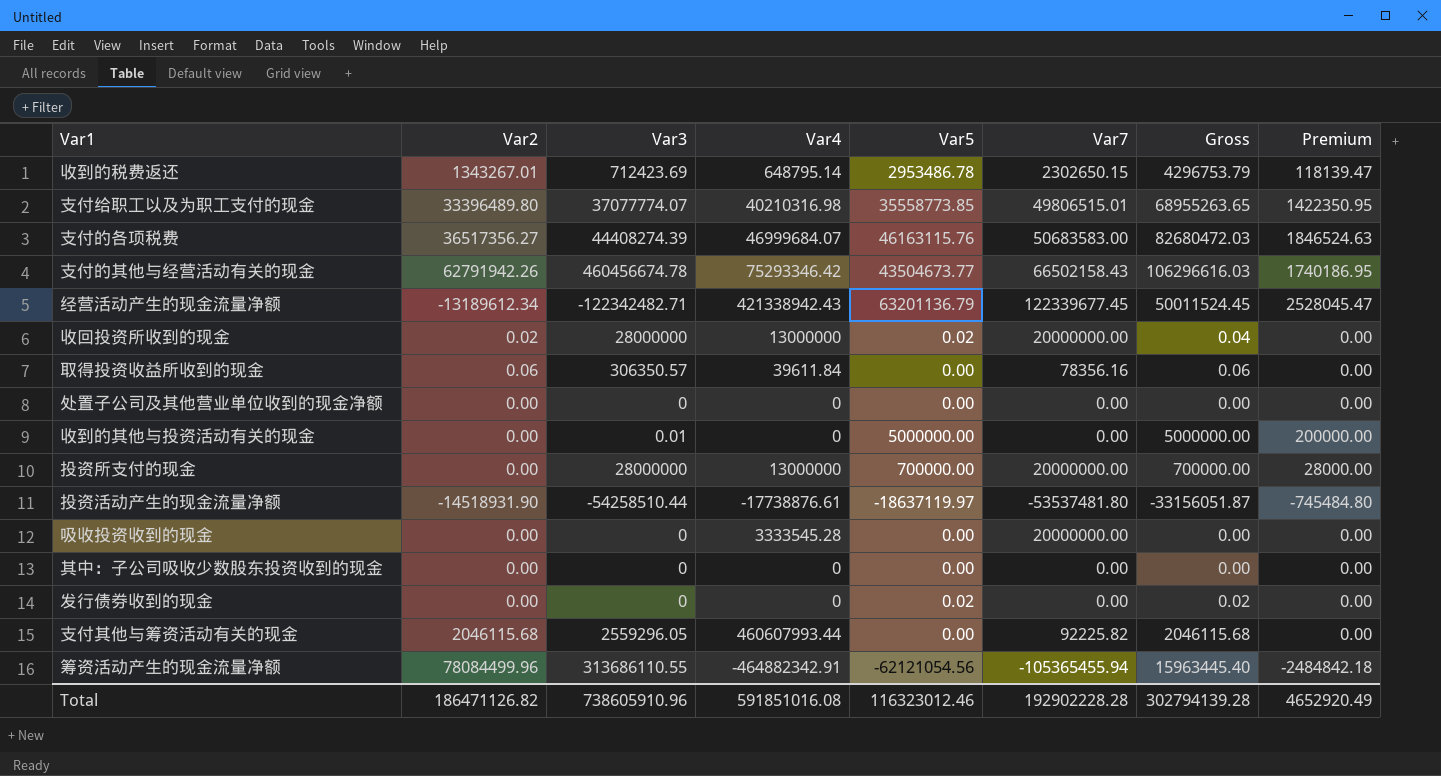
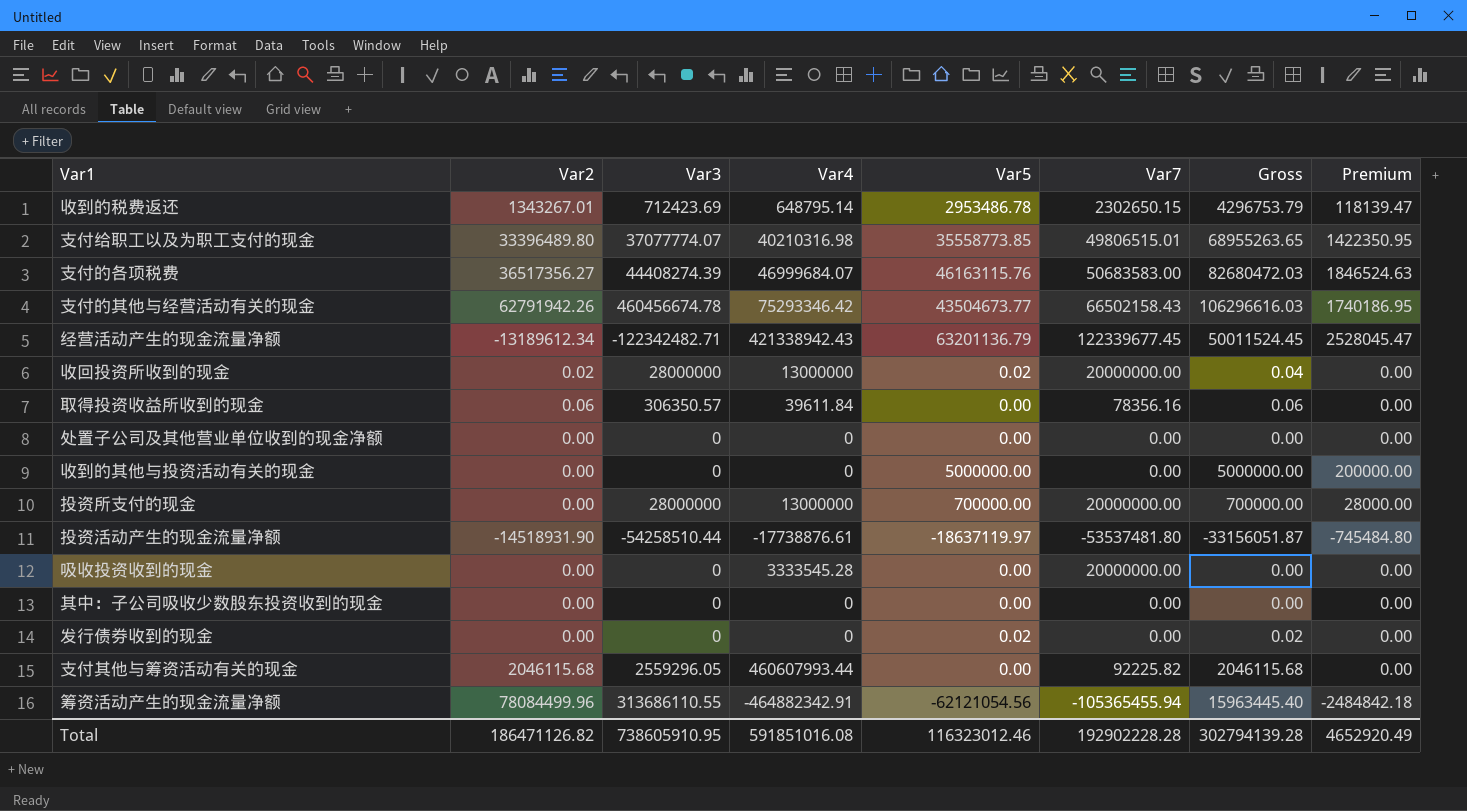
收到的其他与投资活动有关的现金 | Var3: 0.01 -> 0
Total | Var3: 738605910.96 -> 738605910.95

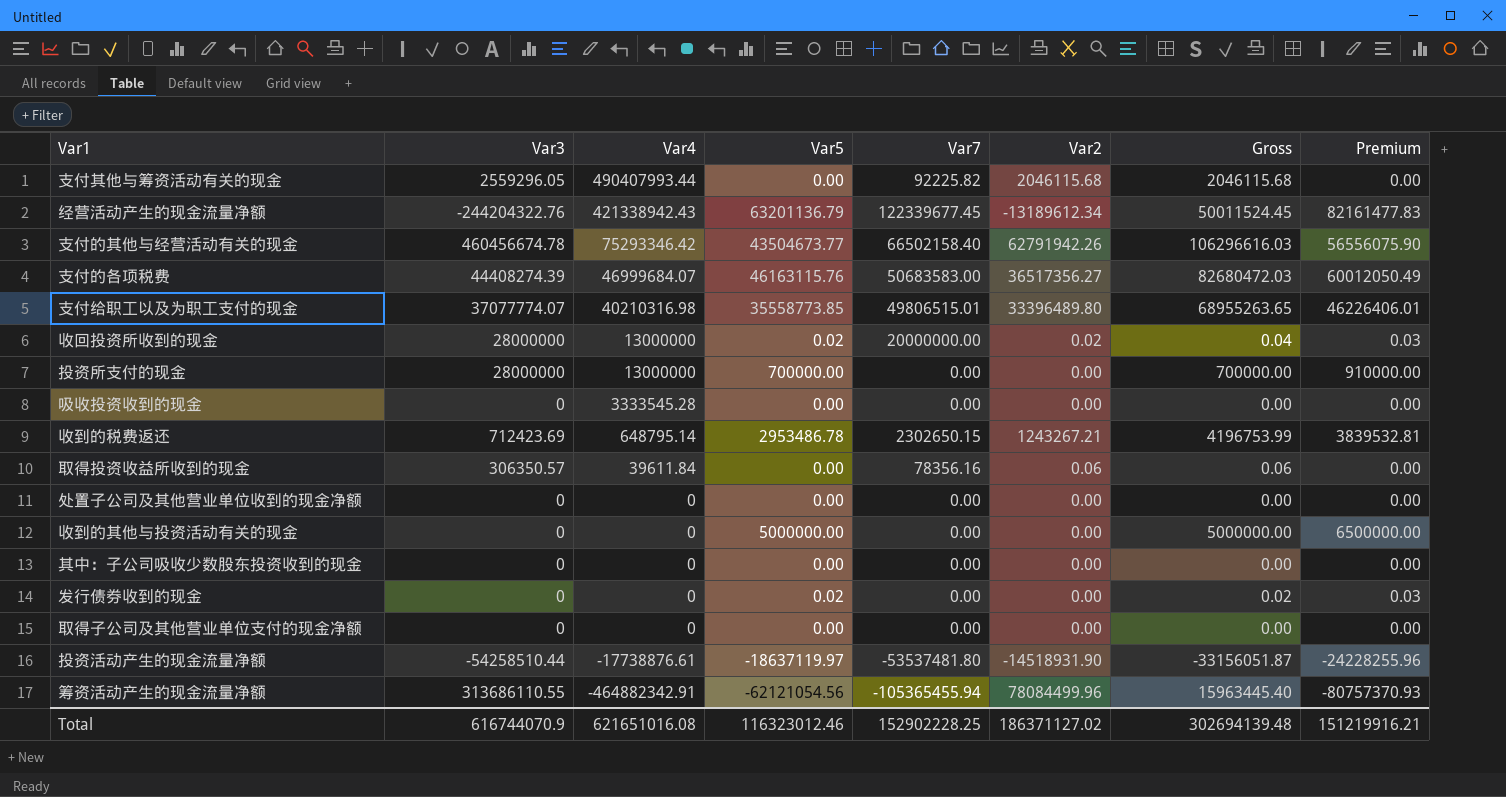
row order: none -> Var4 descending
column Var2 | position: 2 -> 6
column Premium | formula: [Var5] * 0.04 -> [Var5] * 1.3
支付其他与筹资活动有关的现金 | Var4: 460607993.44 -> 490407993.44
经营活动产生的现金流量净额 | Var3: -122342482.71 -> -244204322.76
支付的其他与经营活动有关的现金 | Var7: 66502158.43 -> 66502158.40
投资所支付的现金 | Var7: 20000000.00 -> 0.00
吸收投资收到的现金 | Var7: 20000000.00 -> 0.00
收到的税费返还 | Var2: 1343267.01 -> 1243267.21
收到的税费返还 | Gross: 4296753.79 -> 4196753.99
row 取得子公司及其他营业单位支付的现金净额: none -> 0 | 0 | 0.00 | 0.00 | 0.00 | 0.00 | 0.00
Total | Var3: 738605910.95 -> 616744070.9
Total | Var4: 591851016.08 -> 621651016.08
Total | Var7: 192902228.28 -> 152902228.25
Total | Var2: 186471126.82 -> 186371127.02
Total | Gross: 302794139.28 -> 302694139.48
Total | Premium: 4652920.49 -> 151219916.21

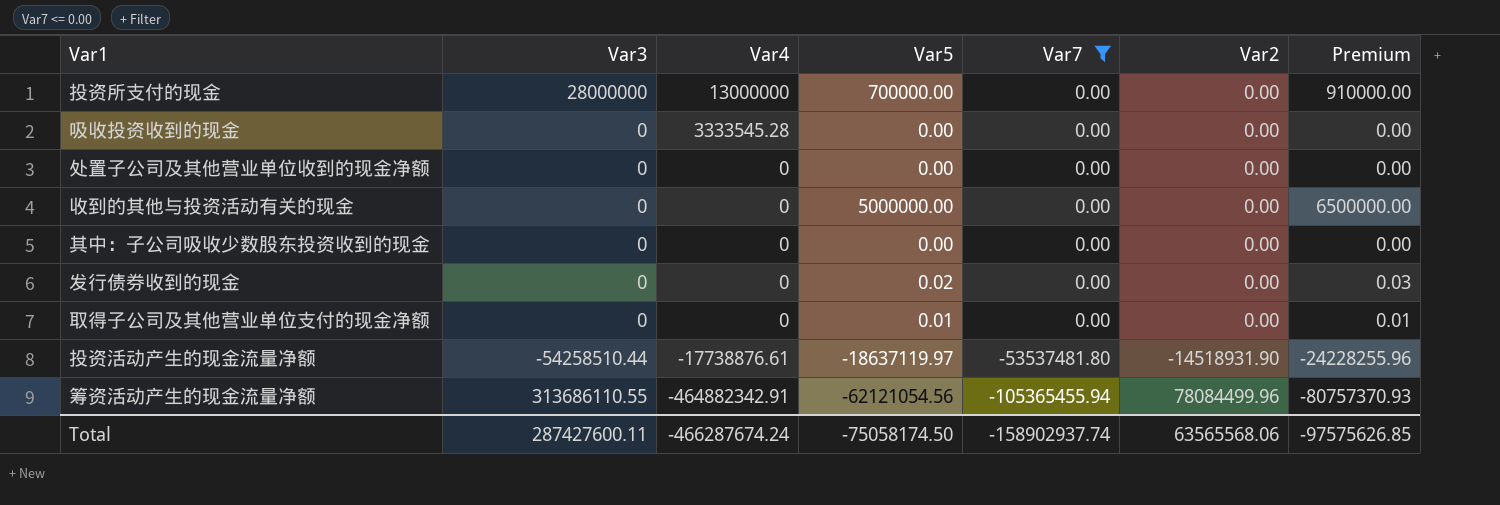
filter: none -> Var7 <= 0.00
column Gross | formula: [Var5] + [Var2] -> none
取得子公司及其他营业单位支付的现金净额 | Var5: 0.00 -> 0.01
取得子公司及其他营业单位支付的现金净额 | Premium: 0.00 -> 0.01
Total | Var3: 616744070.9 -> 287427600.11
Total | Var4: 621651016.08 -> -466287674.24
Total | Var5: 116323012.46 -> -75058174.50
Total | Var7: 152902228.25 -> -158902937.74
Total | Var2: 186371127.02 -> 63565568.06
Total | Premium: 151219916.21 -> -97575626.85

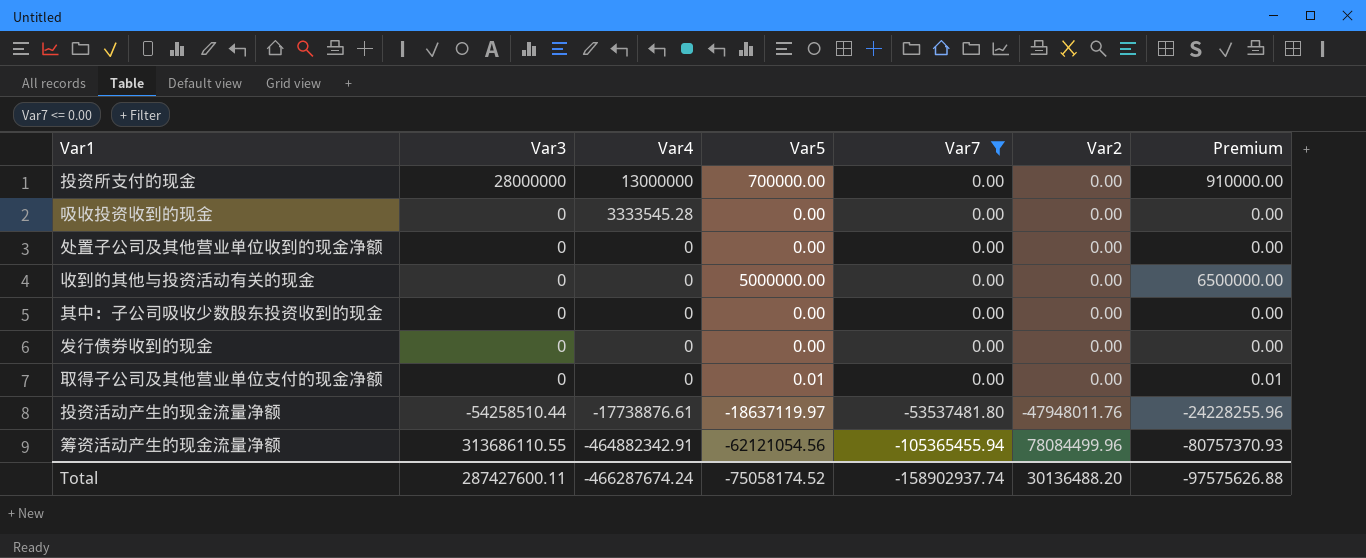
发行债券收到的现金 | Var5: 0.02 -> 0.00
发行债券收到的现金 | Premium: 0.03 -> 0.00
投资活动产生的现金流量净额 | Var2: -14518931.90 -> -47948011.76
Total | Var5: -75058174.50 -> -75058174.52
Total | Var2: 63565568.06 -> 30136488.20
Total | Premium: -97575626.85 -> -97575626.88

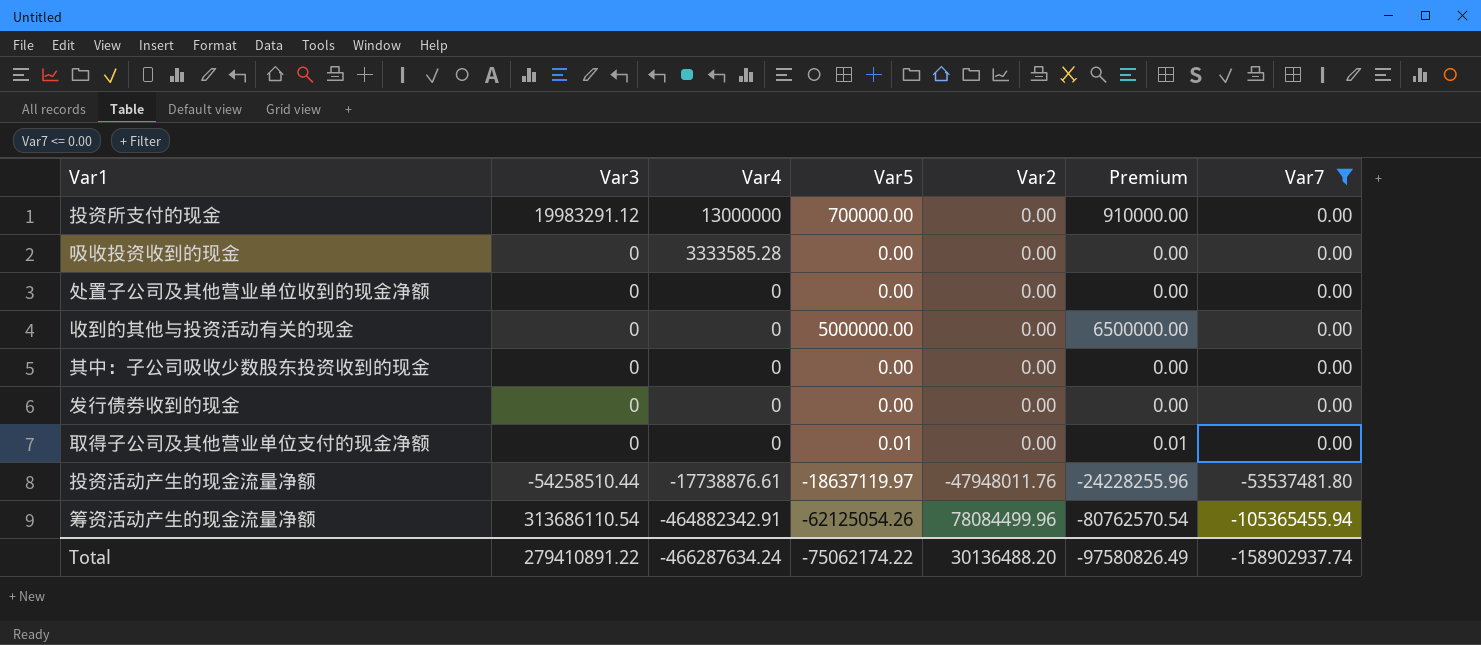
column Var7 | position: 5 -> 7
投资所支付的现金 | Var3: 28000000 -> 19983291.12
吸收投资收到的现金 | Var4: 3333545.28 -> 3333585.28
筹资活动产生的现金流量净额 | Var3: 313686110.55 -> 313686110.54
筹资活动产生的现金流量净额 | Var5: -62121054.56 -> -62125054.26
筹资活动产生的现金流量净额 | Premium: -80757370.93 -> -80762570.54
Total | Var3: 287427600.11 -> 279410891.22
Total | Var4: -466287674.24 -> -466287634.24
Total | Var5: -75058174.52 -> -75062174.22
Total | Premium: -97575626.88 -> -97580826.49

